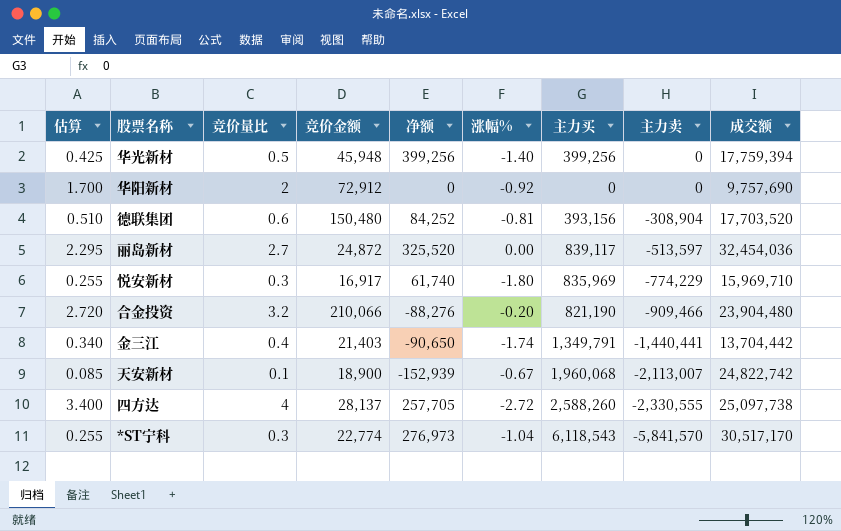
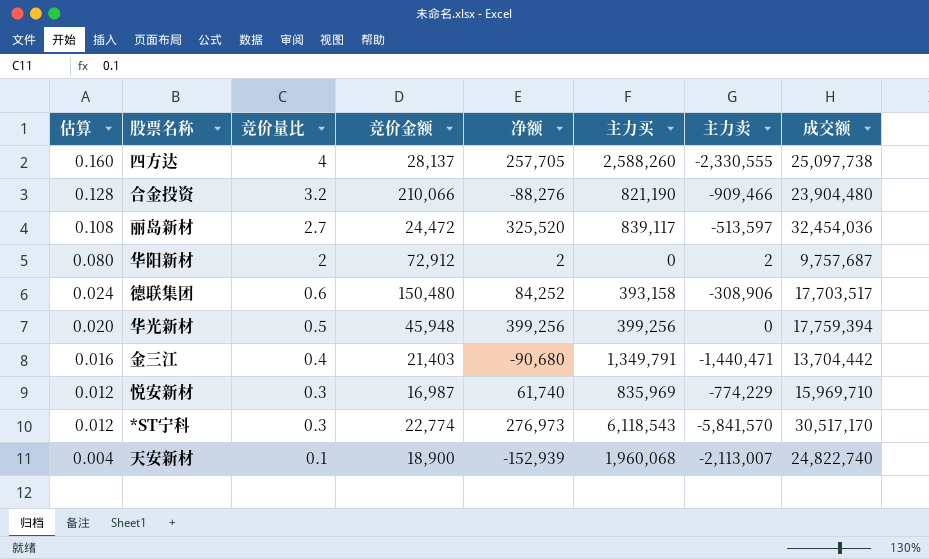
row order: 主力卖 descending -> 估算 descending
column 涨幅% | position: 6 -> none
column 估算 | formula: [竞价量比] * 0.85 -> [竞价量比] * 0.04
丽岛新材 | 竞价金额: 24,872 -> 24,472
华阳新材 | 净额: 0 -> 2
华阳新材 | 主力卖: 0 -> 2
华阳新材 | 成交额: 9,757,690 -> 9,757,687
德联集团 | 主力买: 393,156 -> 393,158
德联集团 | 主力卖: -308,904 -> -308,906
德联集团 | 成交额: 17,703,520 -> 17,703,517
金三江 | 净额: -90,650 -> -90,680
金三江 | 主力卖: -1,440,441 -> -1,440,471
悦安新材 | 竞价金额: 16,917 -> 16,987
天安新材 | 成交额: 24,822,742 -> 24,822,740

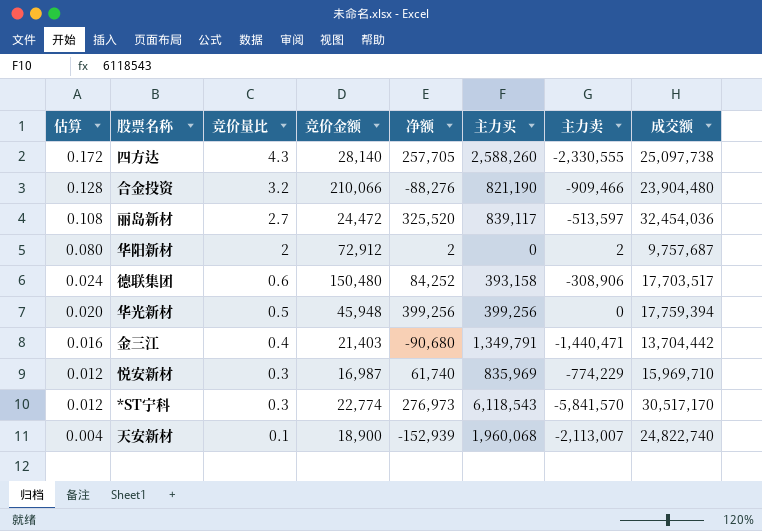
四方达 | 估算: 0.160 -> 0.172
四方达 | 竞价量比: 4 -> 4.3
四方达 | 竞价金额: 28,137 -> 28,140

